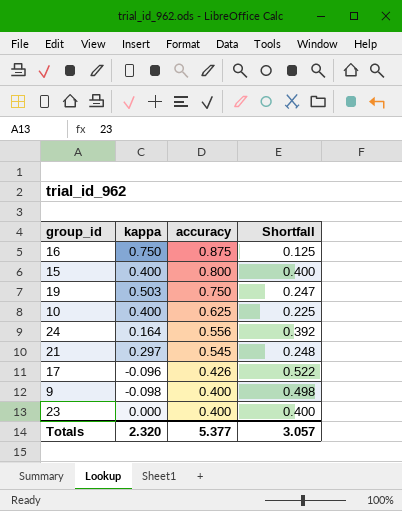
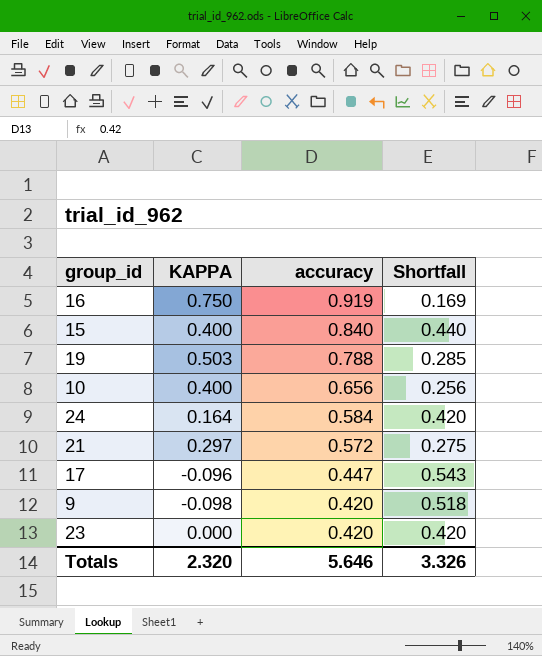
column name: kappa -> KAPPA
16 | accuracy: 0.875 -> 0.919
16 | Shortfall: 0.125 -> 0.169
15 | accuracy: 0.800 -> 0.840
15 | Shortfall: 0.400 -> 0.440
19 | accuracy: 0.750 -> 0.788
19 | Shortfall: 0.247 -> 0.285
10 | accuracy: 0.625 -> 0.656
10 | Shortfall: 0.225 -> 0.256
24 | accuracy: 0.556 -> 0.584
24 | Shortfall: 0.392 -> 0.420
21 | accuracy: 0.545 -> 0.572
21 | Shortfall: 0.248 -> 0.275
17 | accuracy: 0.426 -> 0.447
17 | Shortfall: 0.522 -> 0.543
9 | accuracy: 0.400 -> 0.420
9 | Shortfall: 0.498 -> 0.518
23 | accuracy: 0.400 -> 0.420
23 | Shortfall: 0.400 -> 0.420
Totals | accuracy: 5.377 -> 5.646
Totals | Shortfall: 3.057 -> 3.326

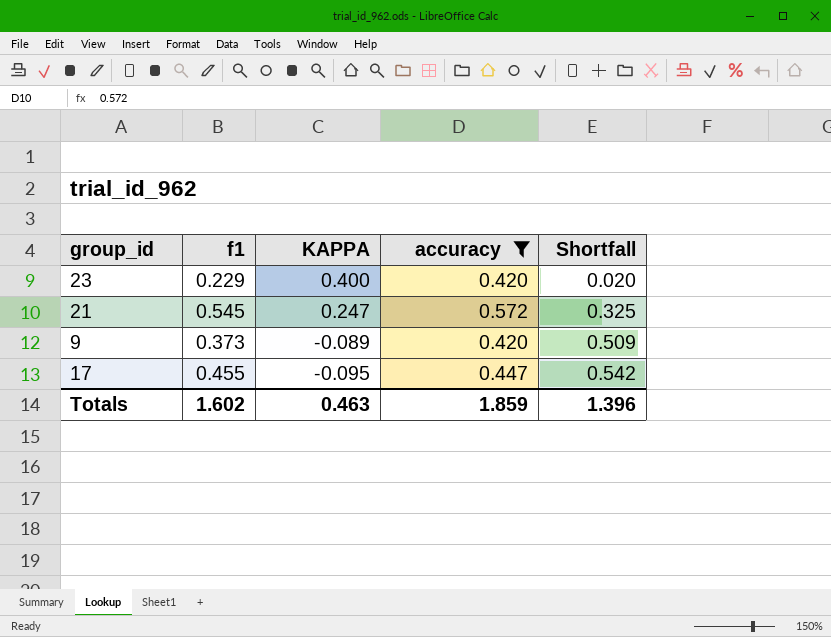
filter: none -> accuracy <= 0.572
row order: accuracy descending -> KAPPA descending
column f1 | position: none -> 2
23 | KAPPA: 0.000 -> 0.400
23 | Shortfall: 0.420 -> 0.020
21 | KAPPA: 0.297 -> 0.247
21 | Shortfall: 0.275 -> 0.325
9 | KAPPA: -0.098 -> -0.089
9 | Shortfall: 0.518 -> 0.509
17 | KAPPA: -0.096 -> -0.095
17 | Shortfall: 0.543 -> 0.542
Totals | KAPPA: 2.320 -> 0.463
Totals | accuracy: 5.646 -> 1.859
Totals | Shortfall: 3.326 -> 1.396

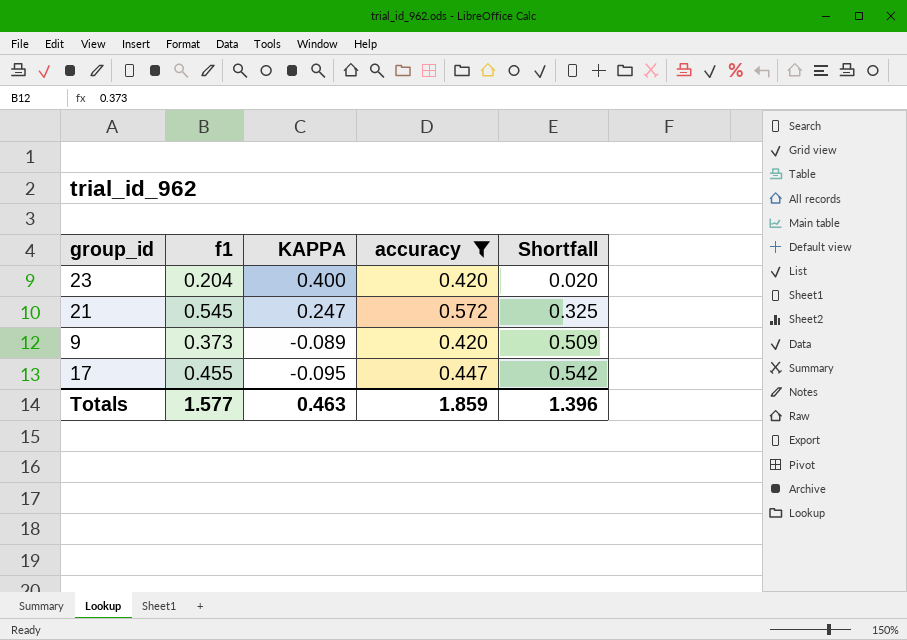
23 | f1: 0.229 -> 0.204
Totals | f1: 1.602 -> 1.577

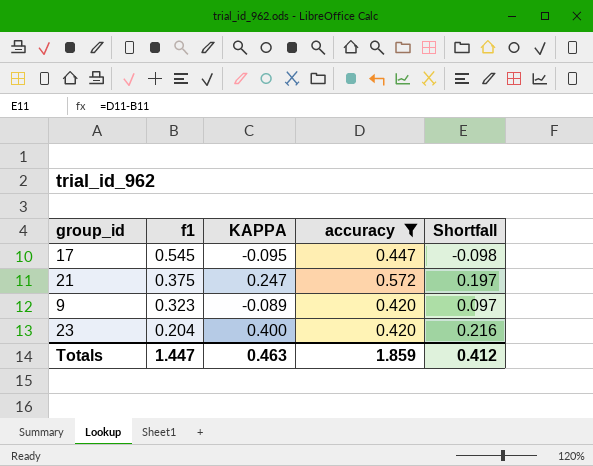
row order: KAPPA descending -> f1 descending
column Shortfall | formula: [accuracy] - [KAPPA] -> [accuracy] - [f1]
17 | f1: 0.455 -> 0.545
21 | f1: 0.545 -> 0.375
9 | f1: 0.373 -> 0.323
Totals | f1: 1.577 -> 1.447
Totals | Shortfall: 1.396 -> 0.412

